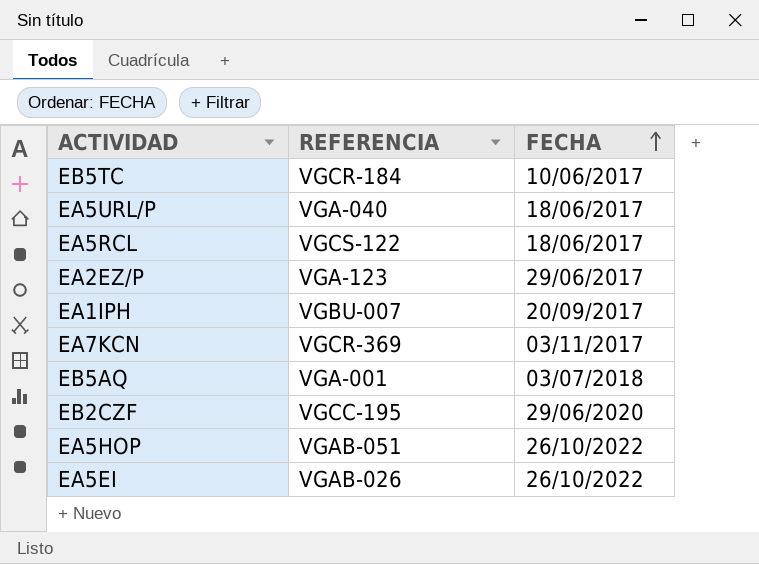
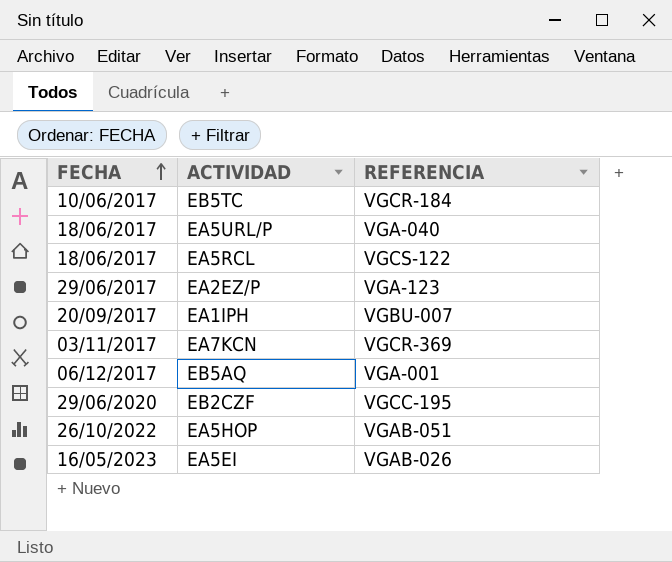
column FECHA | position: 3 -> 1
EB5AQ | FECHA: 03/07/2018 -> 06/12/2017
EA5EI | FECHA: 26/10/2022 -> 16/05/2023

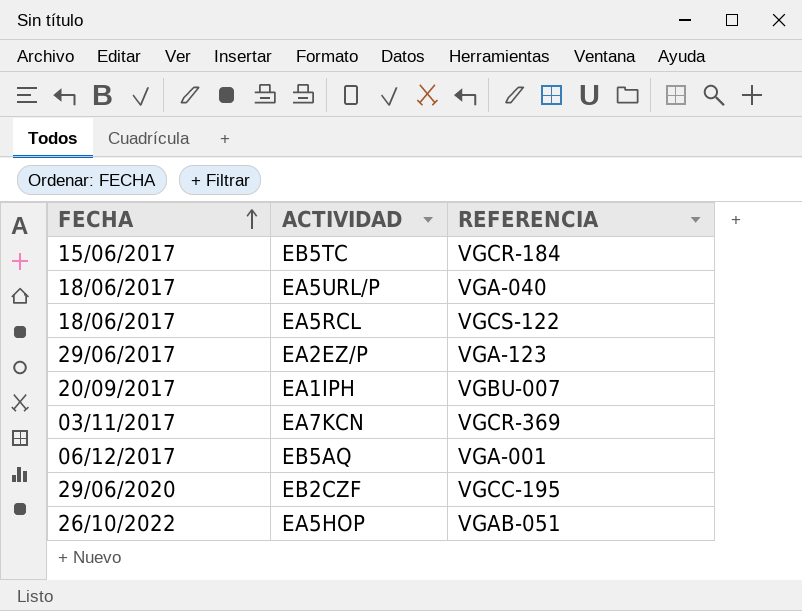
row EA5EI: 16/05/2023 | VGAB-026 -> none
EB5TC | FECHA: 10/06/2017 -> 15/06/2017

